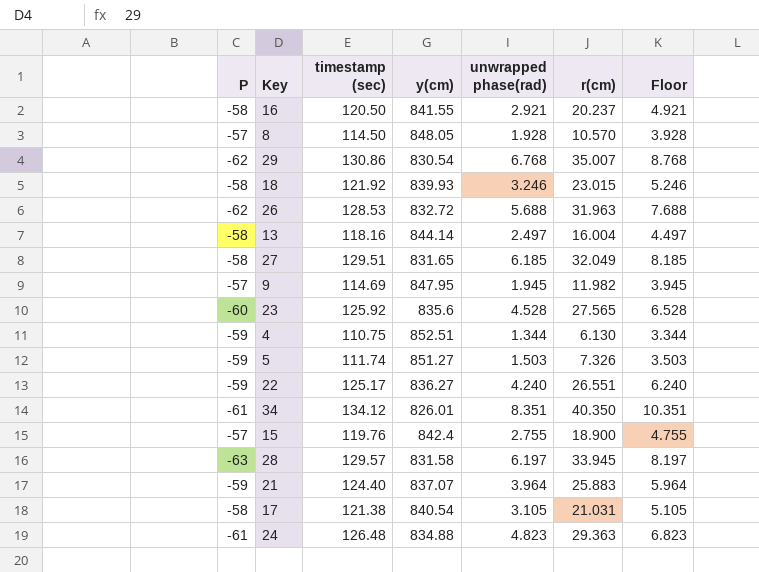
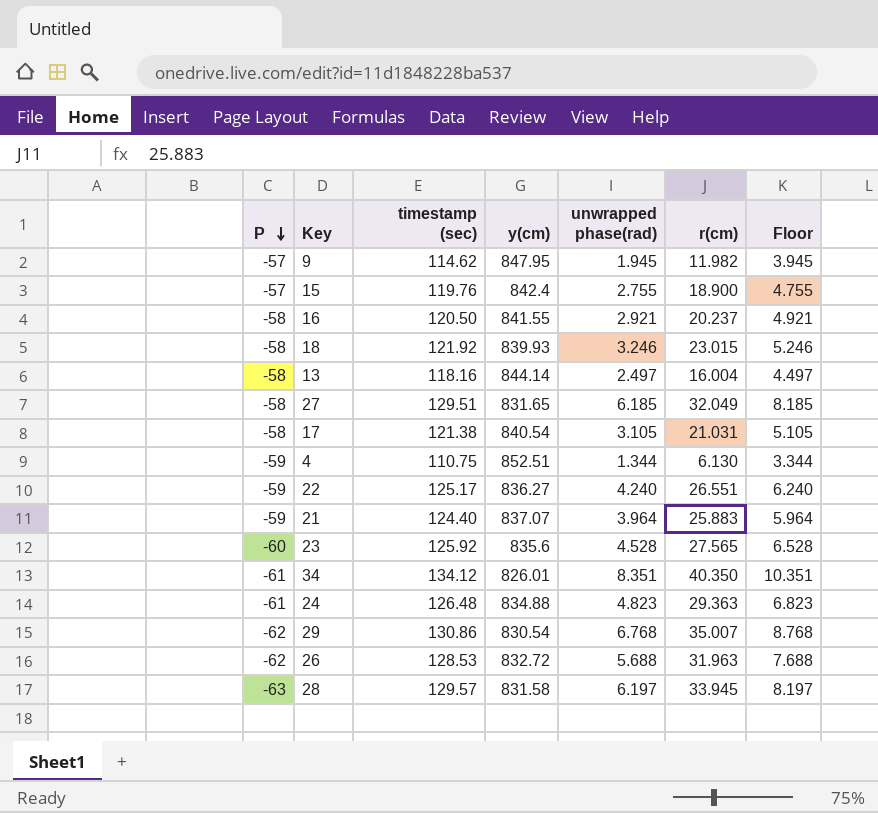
row order: none -> P descending
row 8: -57 | 114.50 | 848.05 | 1.928 | 10.570 | 3.928 -> none
row 5: -59 | 111.74 | 851.27 | 1.503 | 7.326 | 3.503 -> none
9 | timestamp (sec): 114.69 -> 114.62

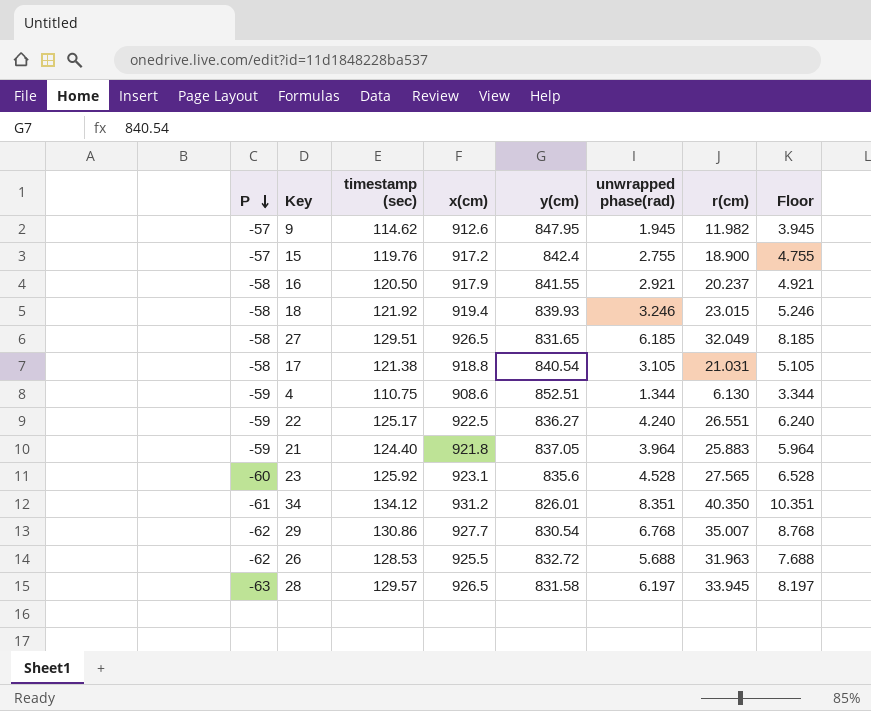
column x(cm) | position: none -> 4
row 13: -58 | 118.16 | 844.14 | 2.497 | 16.004 | 4.497 -> none
row 24: -61 | 126.48 | 834.88 | 4.823 | 29.363 | 6.823 -> none
21 | y(cm): 837.07 -> 837.05

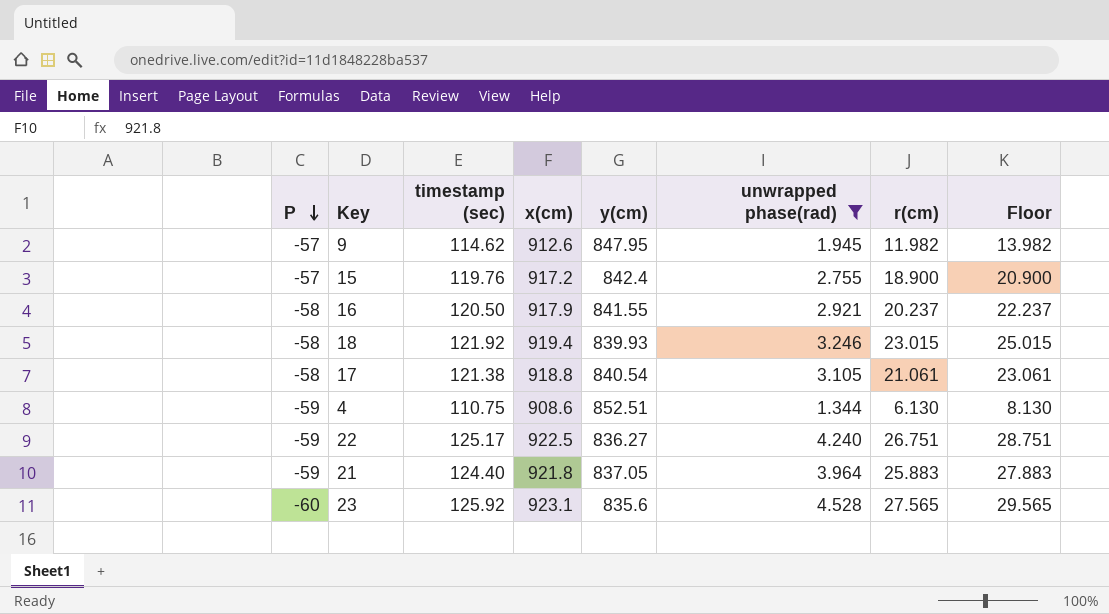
filter: none -> unwrapped phase(rad) <= 4.528
column Floor | formula: [unwrapped phase(rad)] + 2 -> [r(cm)] + 2
17 | r(cm): 21.031 -> 21.061
22 | r(cm): 26.551 -> 26.751

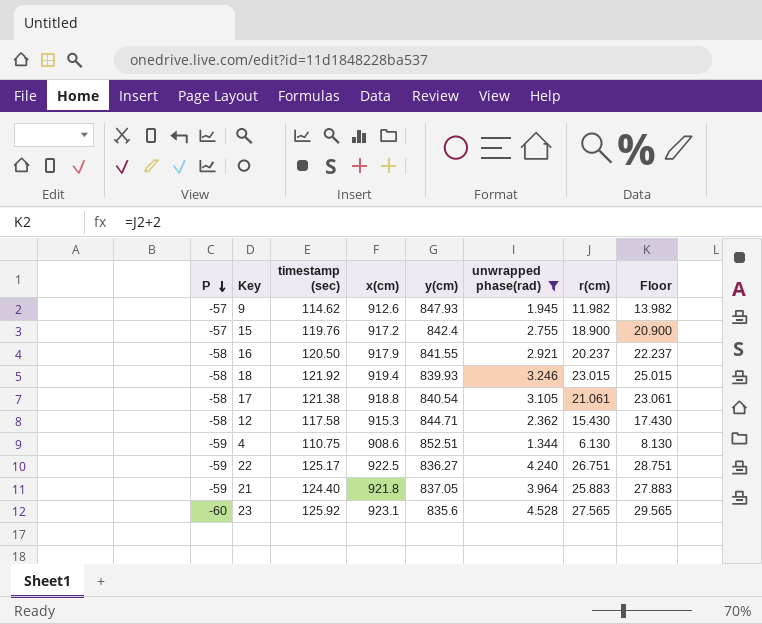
9 | y(cm): 847.95 -> 847.93
row 12: none -> -58 | 117.58 | 915.3 | 844.71 | 2.362 | 15.430 | 17.430

